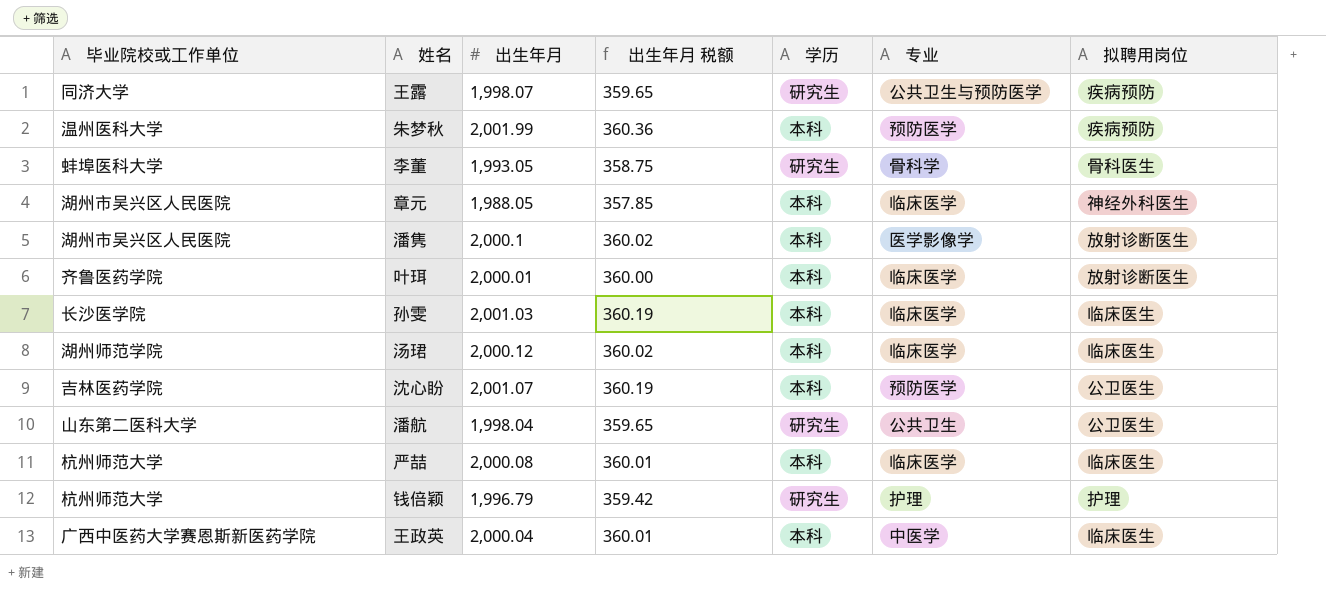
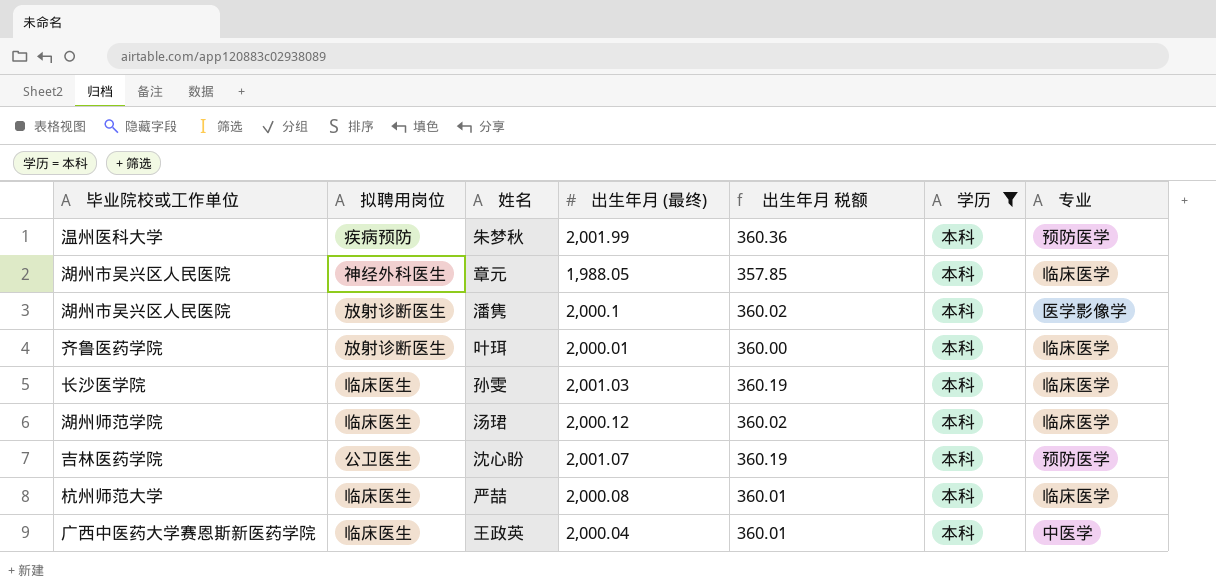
filter: none -> 学历 = 本科
column 拟聘用岗位 | position: 7 -> 2
column name: 出生年月 -> 出生年月 (最终)

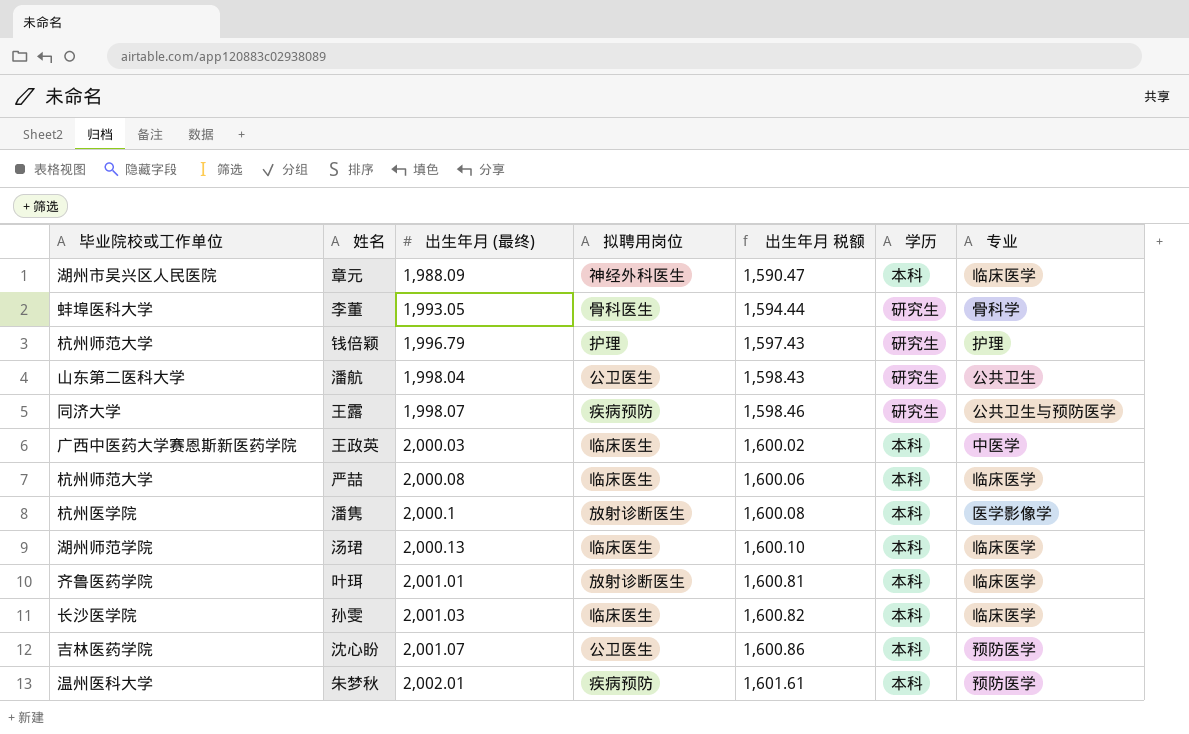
filter: 学历 = 本科 -> none
row order: none -> 出生年月 (最终) ascending
column 拟聘用岗位 | position: 2 -> 4
column 出生年月 税额 | formula: [出生年月 (最终)] * 0.18 -> [出生年月 (最终)] * 0.8
章元 | 出生年月 (最终): 1,988.05 -> 1,988.09
王政英 | 出生年月 (最终): 2,000.04 -> 2,000.03
潘隽 | 毕业院校或工作单位: 湖州市吴兴区人民医院 -> 杭州医学院
汤珺 | 出生年月 (最终): 2,000.12 -> 2,000.13
叶珥 | 出生年月 (最终): 2,000.01 -> 2,001.01
朱梦秋 | 出生年月 (最终): 2,001.99 -> 2,002.01

